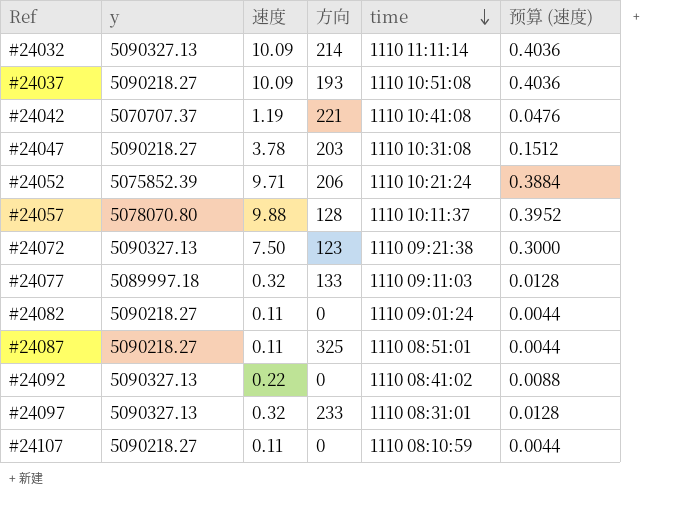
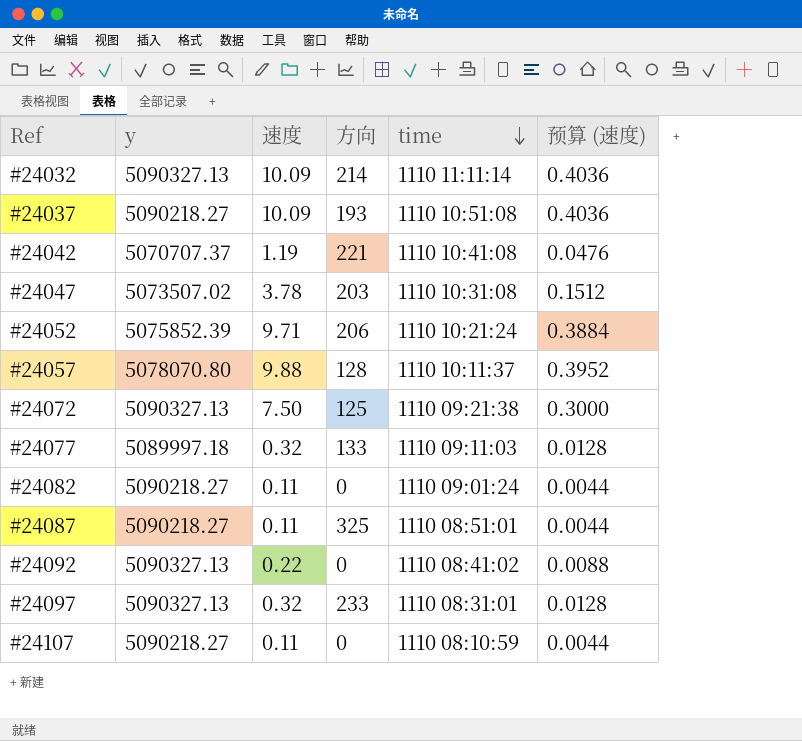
#24047 | y: 5090218.27 -> 5073507.02
#24072 | 方向: 123 -> 125

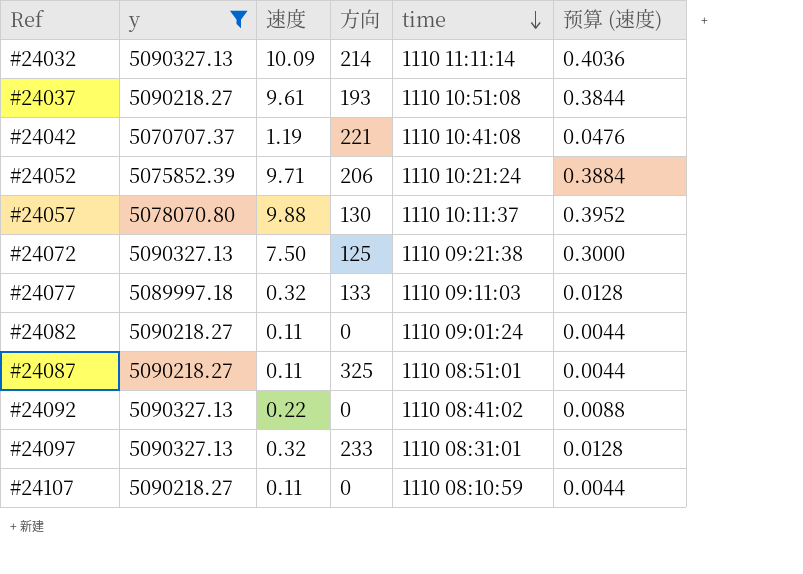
filter: none -> y != 5073507.02
#24037 | 速度: 10.09 -> 9.61
#24037 | 预算 (速度): 0.4036 -> 0.3844
#24057 | 方向: 128 -> 130

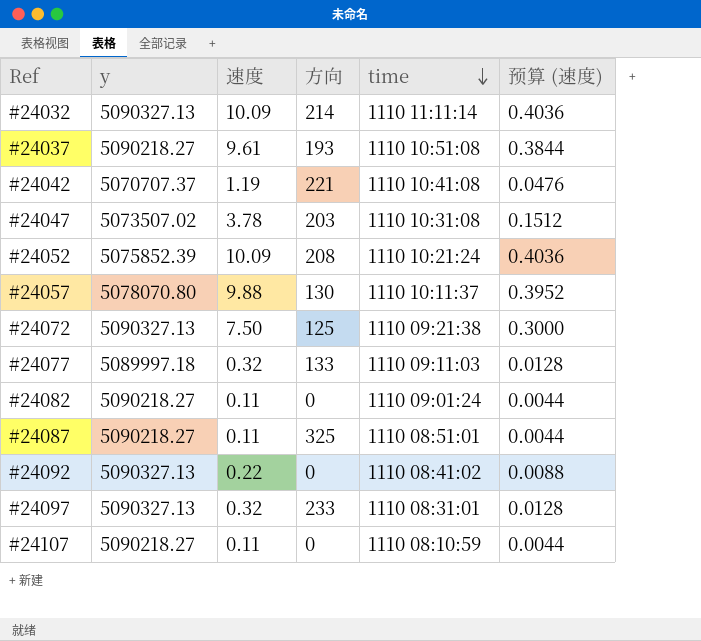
filter: y != 5073507.02 -> none
#24052 | 速度: 9.71 -> 10.09
#24052 | 方向: 206 -> 208
#24052 | 预算 (速度): 0.3884 -> 0.4036

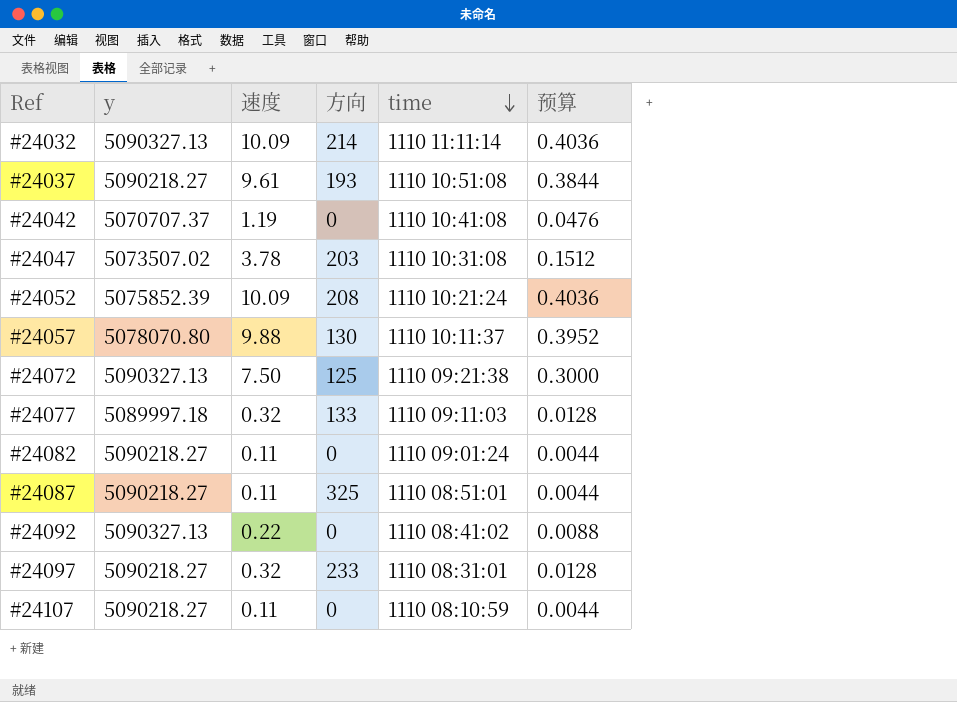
column name: 预算 (速度) -> 预算
#24042 | 方向: 221 -> 0
#24097 | y: 5090327.13 -> 5090218.27

